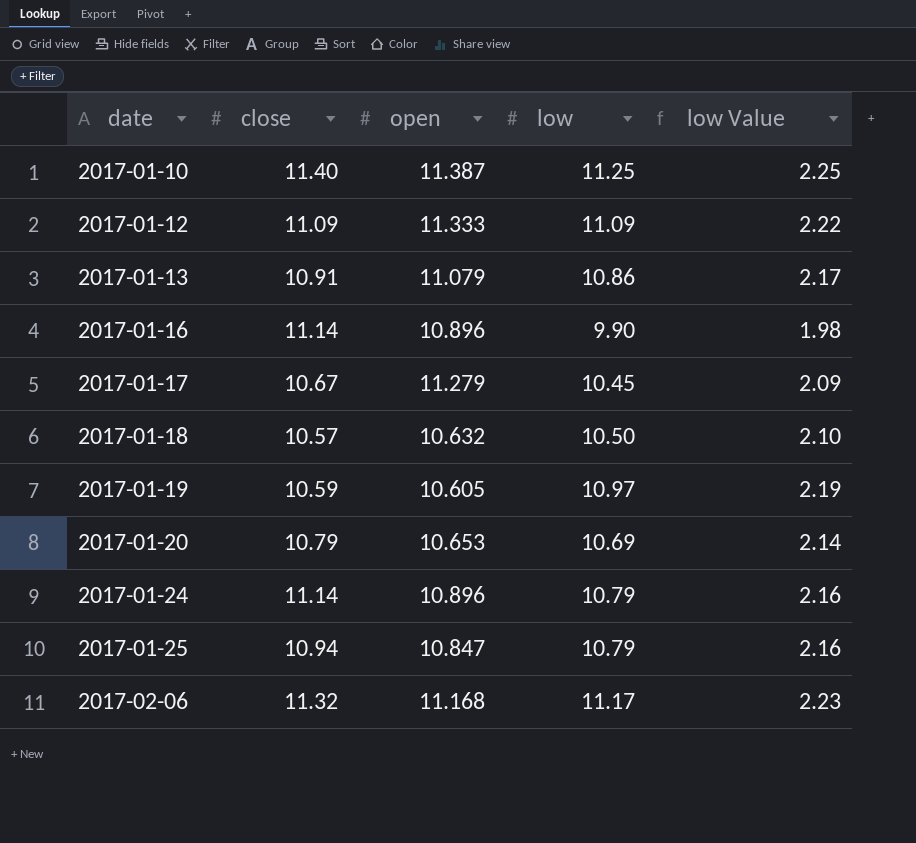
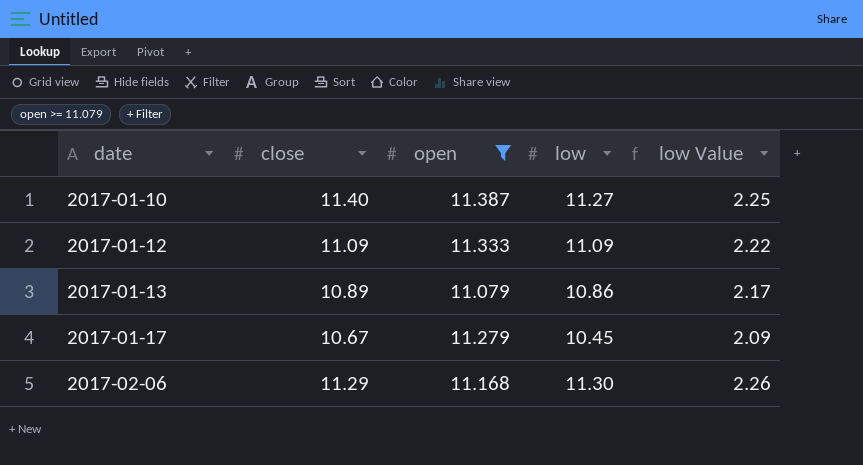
filter: none -> open >= 11.079
2017-01-10 | low: 11.25 -> 11.27
2017-01-13 | close: 10.91 -> 10.89
2017-02-06 | close: 11.32 -> 11.29
2017-02-06 | low: 11.17 -> 11.30
2017-02-06 | low Value: 2.23 -> 2.26

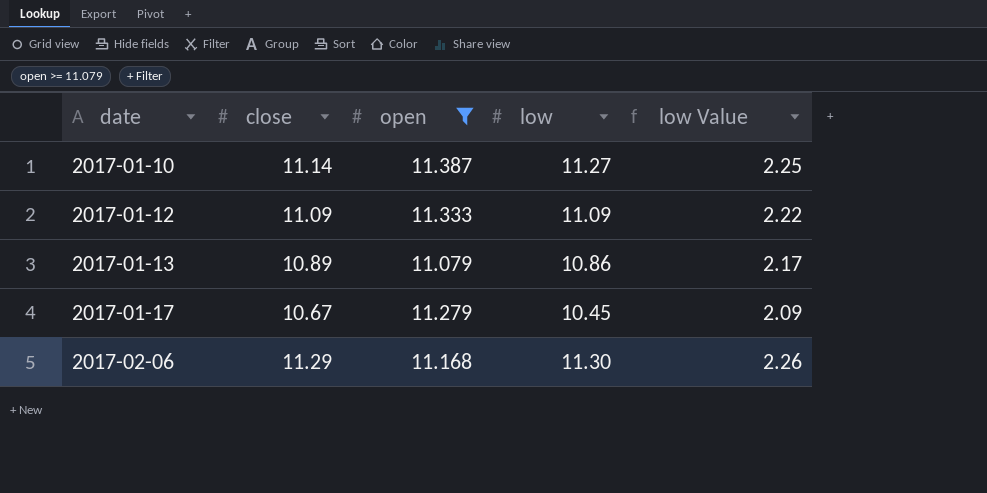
2017-01-10 | close: 11.40 -> 11.14

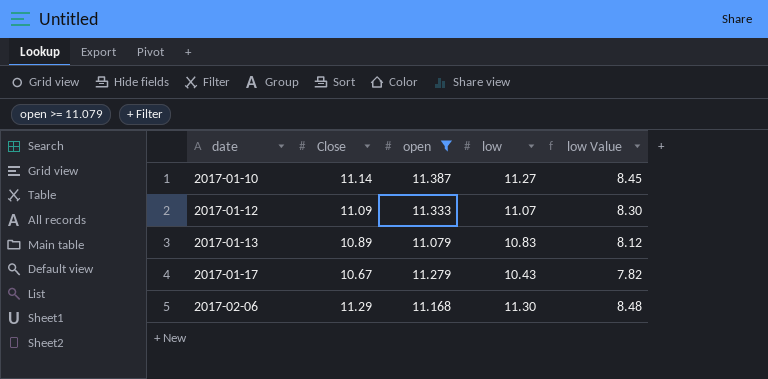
column name: close -> Close
column low Value | formula: [low] * 0.2 -> [low] * 0.75
2017-01-12 | low: 11.09 -> 11.07
2017-01-13 | low: 10.86 -> 10.83
2017-01-17 | low: 10.45 -> 10.43

